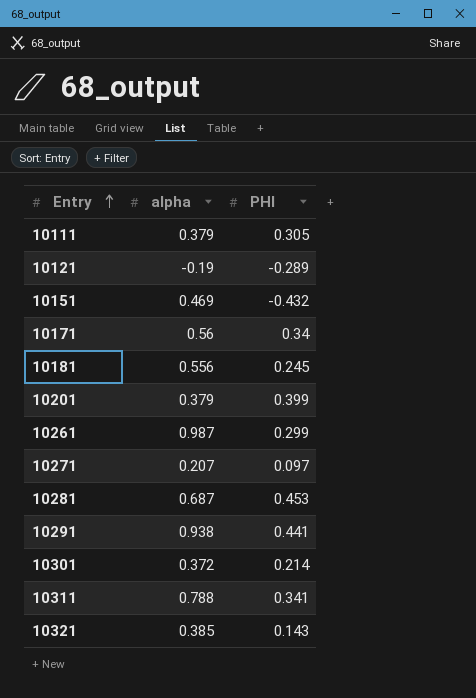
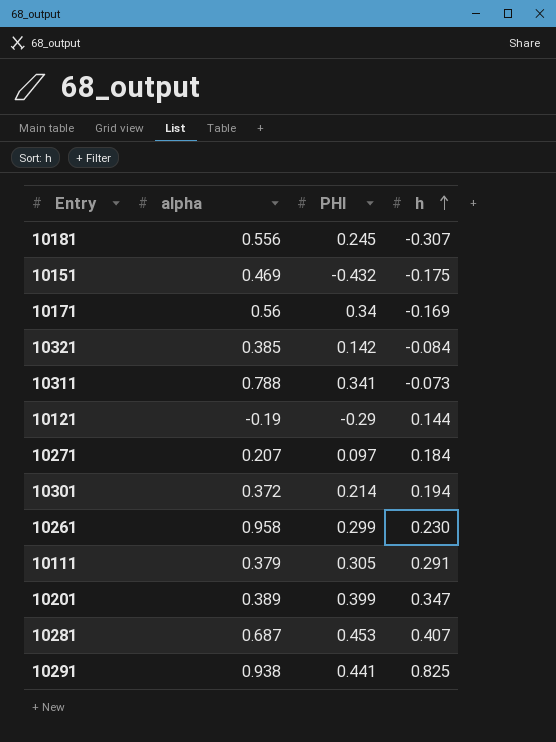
row order: Entry ascending -> h ascending
column h | position: none -> 4
10321 | PHI: 0.143 -> 0.142
10121 | PHI: -0.289 -> -0.29
10261 | alpha: 0.987 -> 0.958
10201 | alpha: 0.379 -> 0.389

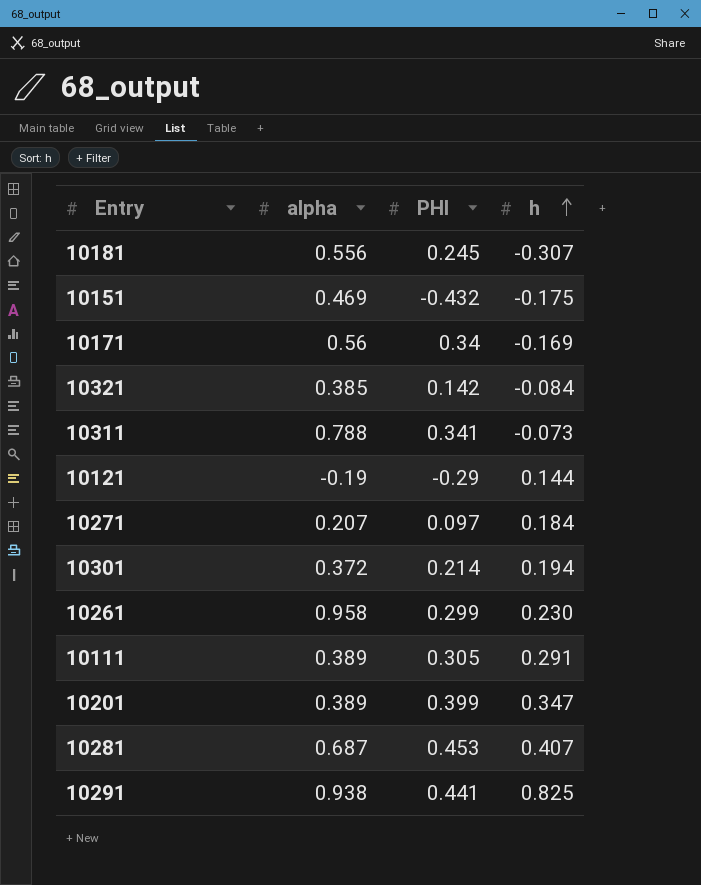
10111 | alpha: 0.379 -> 0.389

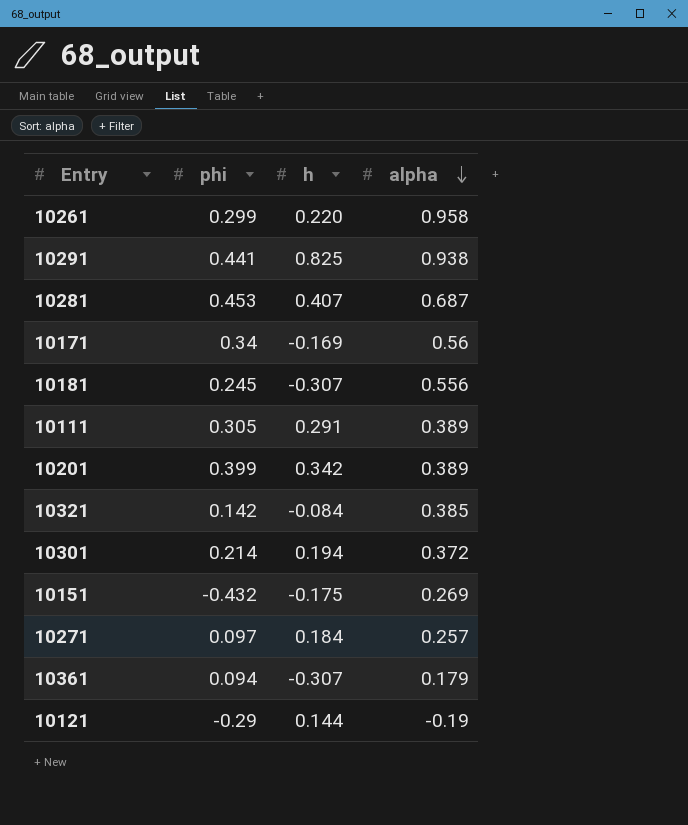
row order: h ascending -> alpha descending
column name: PHI -> phi
column alpha | position: 2 -> 4
row 10311: 0.788 | 0.341 | -0.073 -> none
10261 | h: 0.230 -> 0.220
10201 | h: 0.347 -> 0.342
10151 | alpha: 0.469 -> 0.269
10271 | alpha: 0.207 -> 0.257
row 10361: none -> 0.094 | -0.307 | 0.179

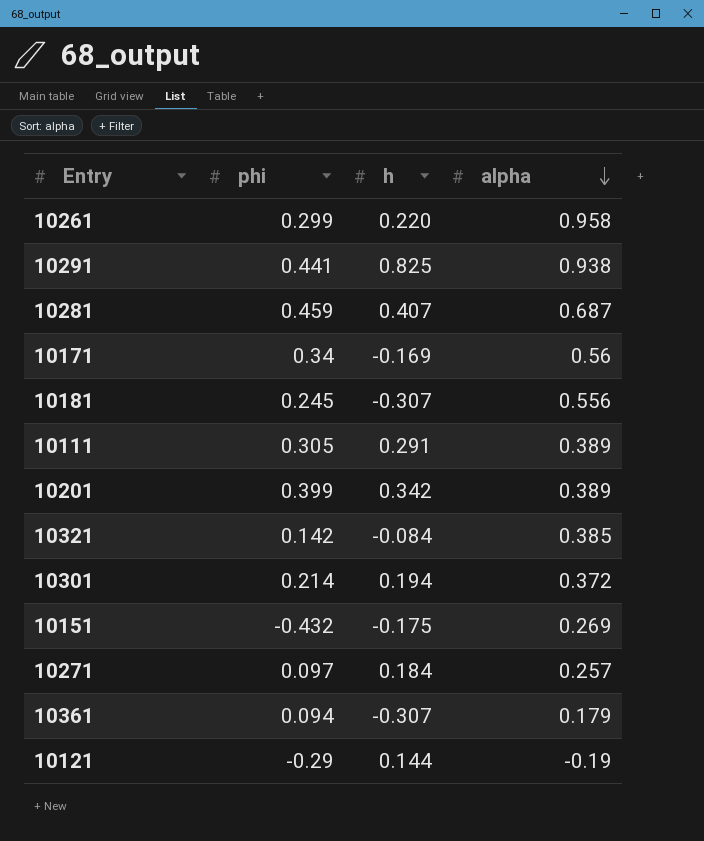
10281 | phi: 0.453 -> 0.459

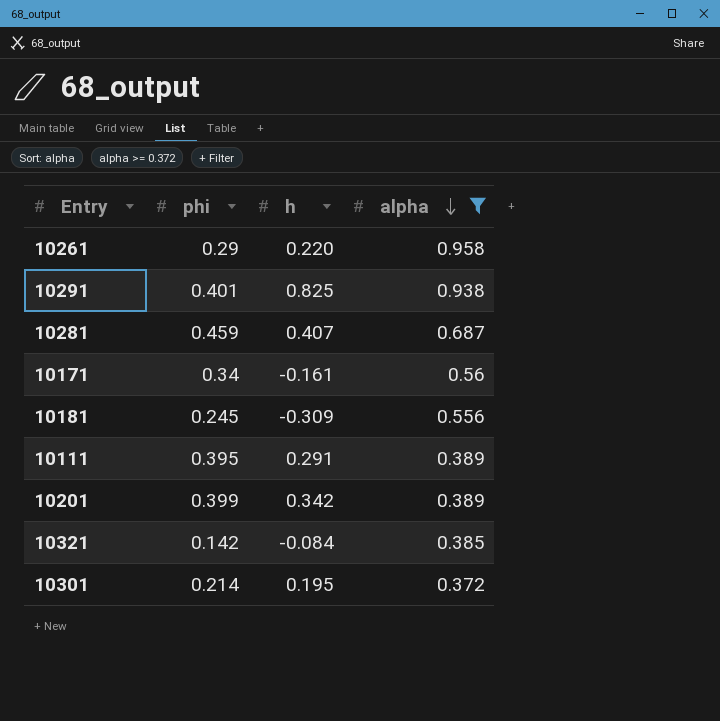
filter: none -> alpha >= 0.372
10261 | phi: 0.299 -> 0.29
10291 | phi: 0.441 -> 0.401
10171 | h: -0.169 -> -0.161
10181 | h: -0.307 -> -0.309
10111 | phi: 0.305 -> 0.395
10301 | h: 0.194 -> 0.195

